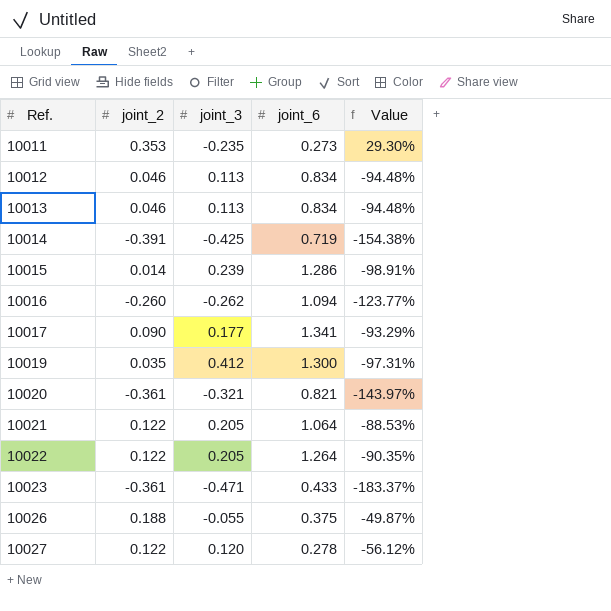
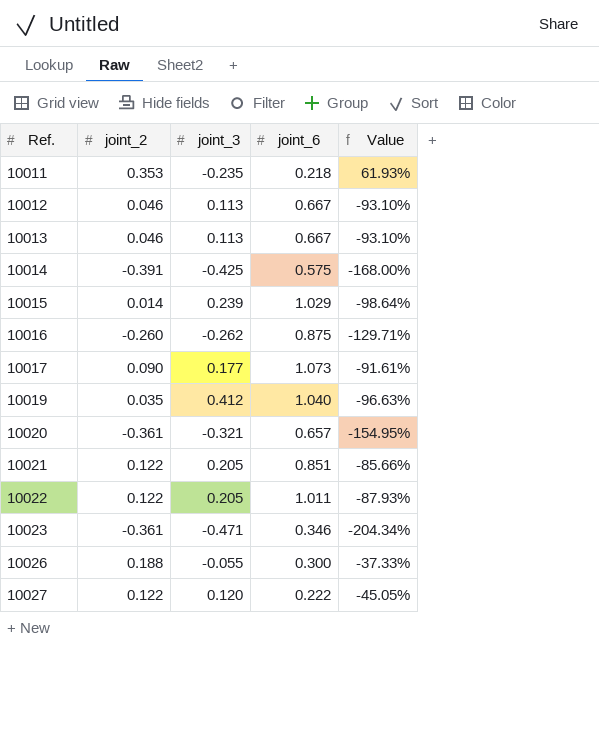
10011 | joint_6: 0.273 -> 0.218
10011 | Value: 29.30% -> 61.93%
10012 | joint_6: 0.834 -> 0.667
10012 | Value: -94.48% -> -93.10%
10013 | joint_6: 0.834 -> 0.667
10013 | Value: -94.48% -> -93.10%
10014 | joint_6: 0.719 -> 0.575
10014 | Value: -154.38% -> -168.00%
10015 | joint_6: 1.286 -> 1.029
10015 | Value: -98.91% -> -98.64%
10016 | joint_6: 1.094 -> 0.875
10016 | Value: -123.77% -> -129.71%
10017 | joint_6: 1.341 -> 1.073
10017 | Value: -93.29% -> -91.61%
10019 | joint_6: 1.300 -> 1.040
10019 | Value: -97.31% -> -96.63%
10020 | joint_6: 0.821 -> 0.657
10020 | Value: -143.97% -> -154.95%
10021 | joint_6: 1.064 -> 0.851
10021 | Value: -88.53% -> -85.66%
10022 | joint_6: 1.264 -> 1.011
10022 | Value: -90.35% -> -87.93%
10023 | joint_6: 0.433 -> 0.346
10023 | Value: -183.37% -> -204.34%
10026 | joint_6: 0.375 -> 0.300
10026 | Value: -49.87% -> -37.33%
10027 | joint_6: 0.278 -> 0.222
10027 | Value: -56.12% -> -45.05%

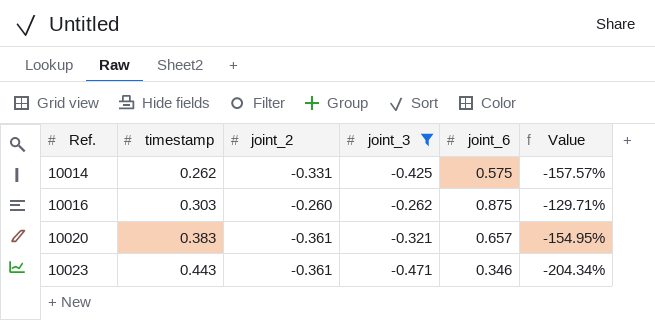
filter: none -> joint_3 <= -0.262
column timestamp | position: none -> 2
10014 | joint_2: -0.391 -> -0.331
10014 | Value: -168.00% -> -157.57%

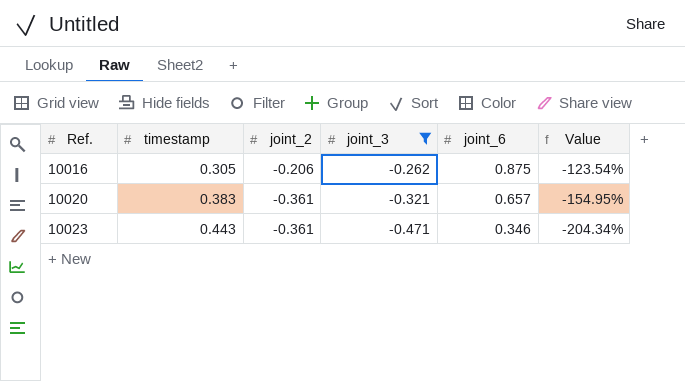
row 10014: 0.262 | -0.331 | -0.425 | 0.575 | -157.57% -> none
10016 | timestamp: 0.303 -> 0.305
10016 | joint_2: -0.260 -> -0.206
10016 | Value: -129.71% -> -123.54%

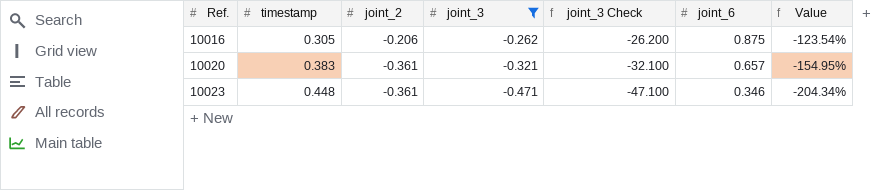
column joint_3 Check | formula: none -> [joint_3] * 100
10023 | timestamp: 0.443 -> 0.448

